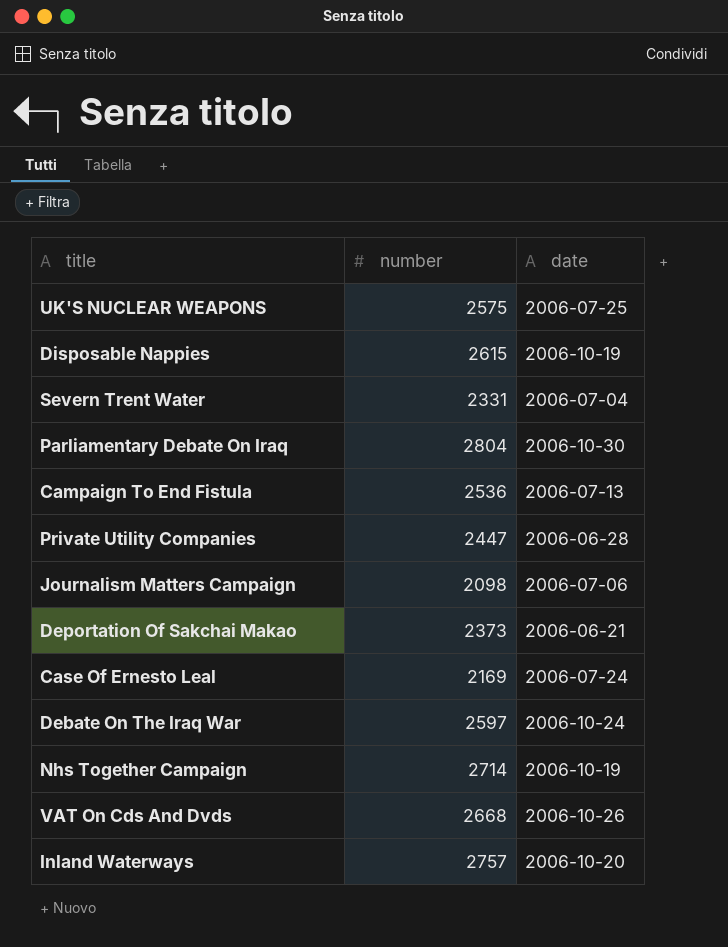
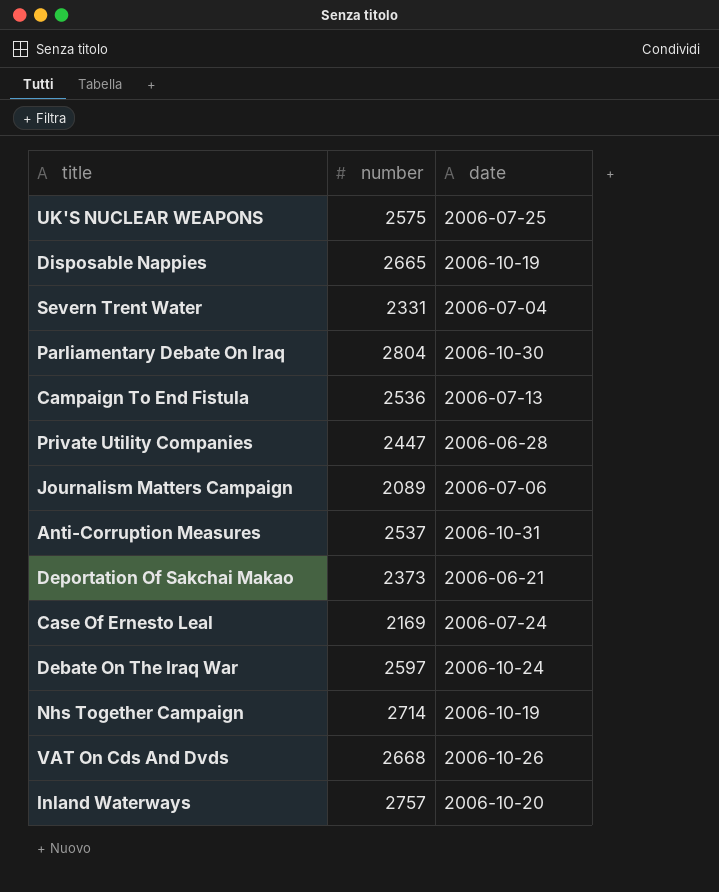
Disposable Nappies | number: 2615 -> 2665
Journalism Matters Campaign | number: 2098 -> 2089
row Anti-Corruption Measures: none -> 2537 | 2006-10-31

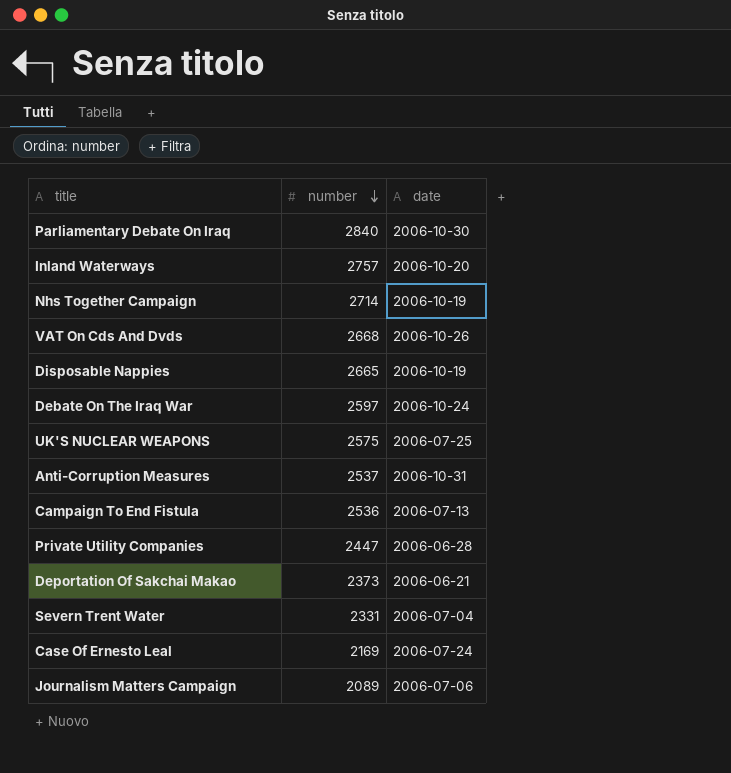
row order: none -> number descending
Parliamentary Debate On Iraq | number: 2804 -> 2840

